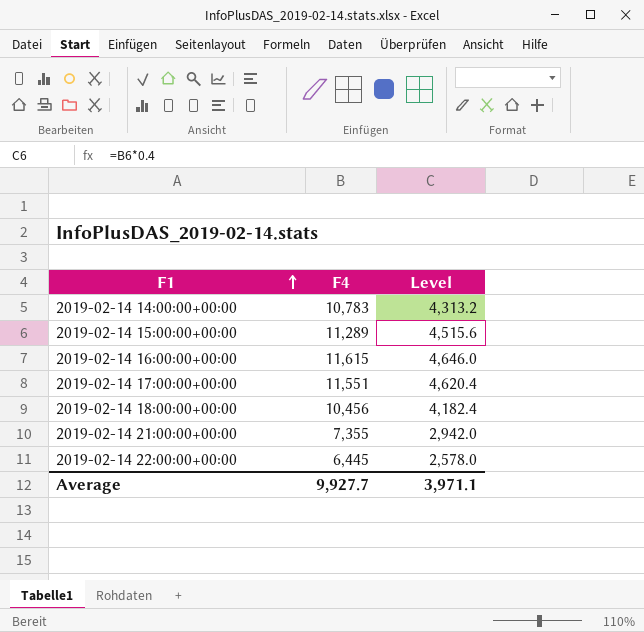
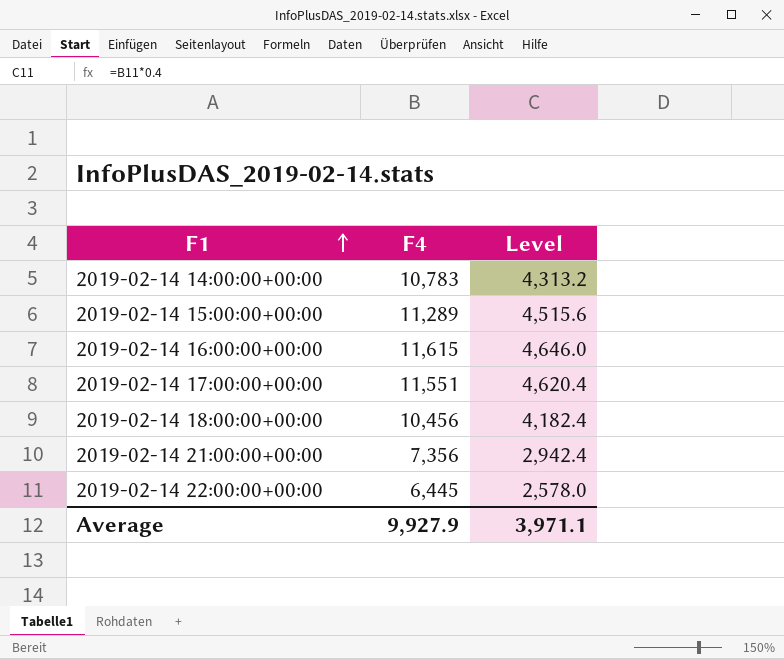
2019-02-14 21:00:00+00:00 | F4: 7,355 -> 7,356
2019-02-14 21:00:00+00:00 | Level: 2,942.0 -> 2,942.4
Average | F4: 9,927.7 -> 9,927.9

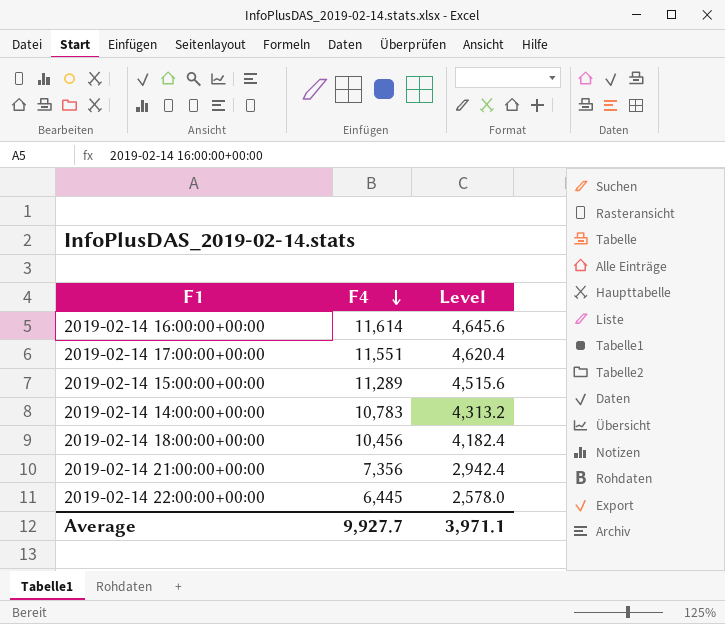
row order: F1 ascending -> F4 descending
2019-02-14 16:00:00+00:00 | F4: 11,615 -> 11,614
2019-02-14 16:00:00+00:00 | Level: 4,646.0 -> 4,645.6
Average | F4: 9,927.9 -> 9,927.7

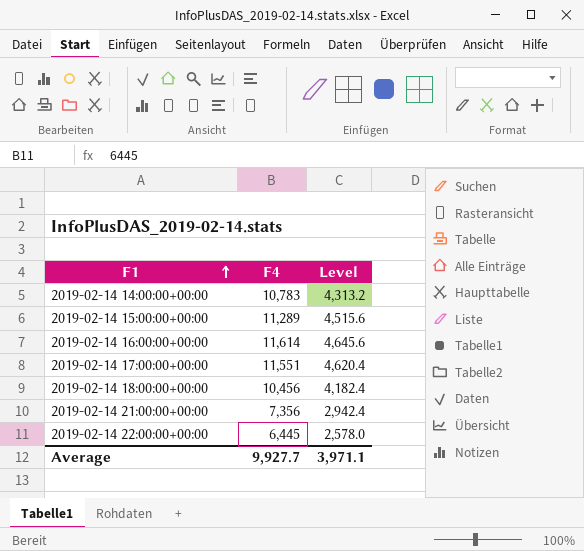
row order: F4 descending -> F1 ascending

